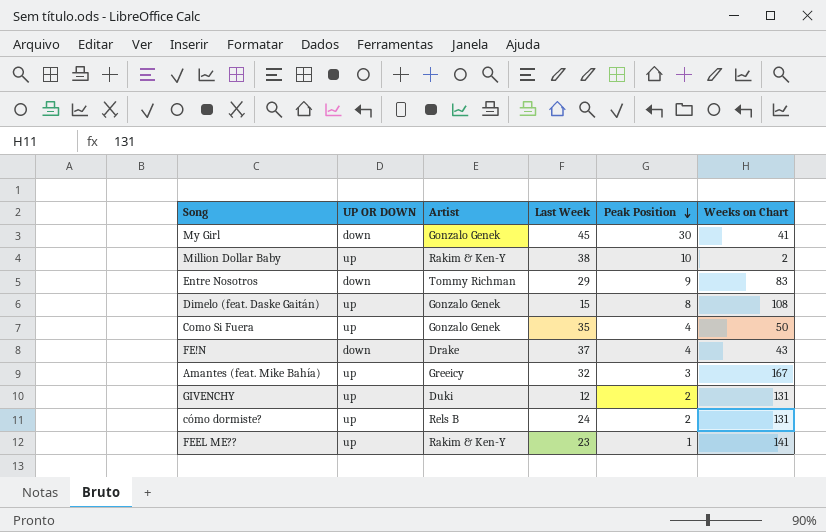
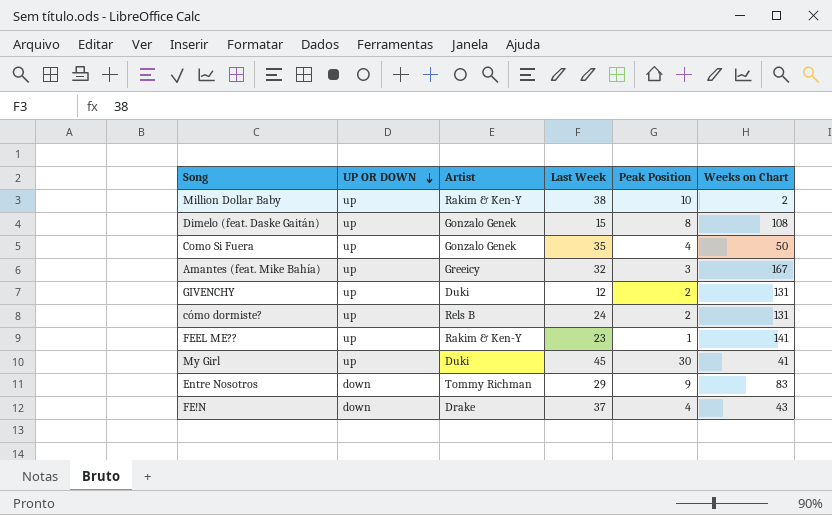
row order: Peak Position descending -> UP OR DOWN descending
My Girl | UP OR DOWN: down -> up
My Girl | Artist: Gonzalo Genek -> Duki

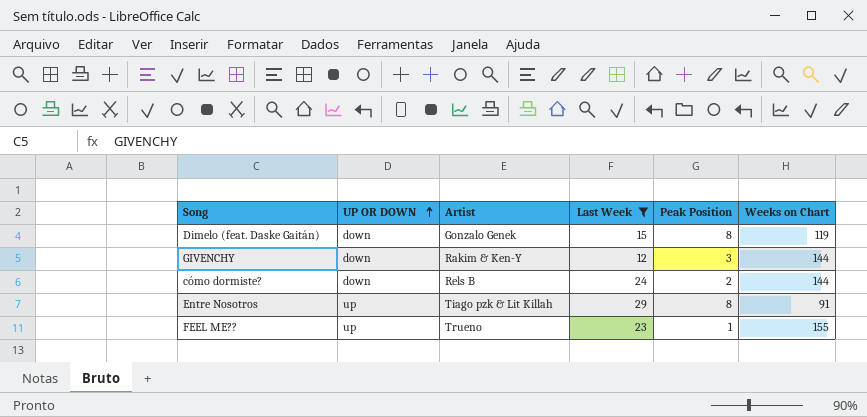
filter: none -> Last Week <= 29
row order: UP OR DOWN descending -> UP OR DOWN ascending
Dimelo (feat. Daske Gaitán) | UP OR DOWN: up -> down
Dimelo (feat. Daske Gaitán) | Weeks on Chart: 108 -> 119
GIVENCHY | UP OR DOWN: up -> down
GIVENCHY | Artist: Duki -> Rakim & Ken-Y
GIVENCHY | Peak Position: 2 -> 3
GIVENCHY | Weeks on Chart: 131 -> 144
cómo dormiste? | UP OR DOWN: up -> down
cómo dormiste? | Weeks on Chart: 131 -> 144
Entre Nosotros | UP OR DOWN: down -> up
Entre Nosotros | Artist: Tommy Richman -> Tiago pzk & Lit Killah
Entre Nosotros | Peak Position: 9 -> 8
Entre Nosotros | Weeks on Chart: 83 -> 91
FEEL ME?? | Artist: Rakim & Ken-Y -> Trueno
FEEL ME?? | Weeks on Chart: 141 -> 155

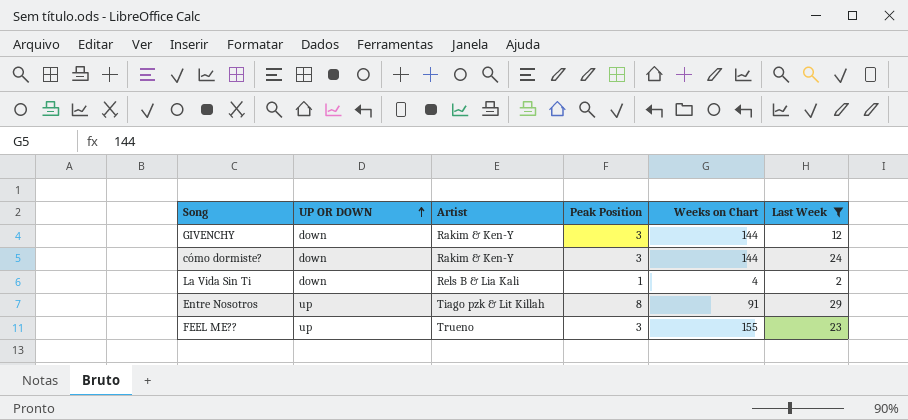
column Last Week | position: 4 -> 6
row Dimelo (feat. Daske Gaitán): down | Gonzalo Genek | 15 | 8 | 119 -> none
cómo dormiste? | Artist: Rels B -> Rakim & Ken-Y
cómo dormiste? | Peak Position: 2 -> 3
row La Vida Sin Ti: none -> down | Rels B & Lia Kali | 1 | 4 | 2
FEEL ME?? | Peak Position: 1 -> 3

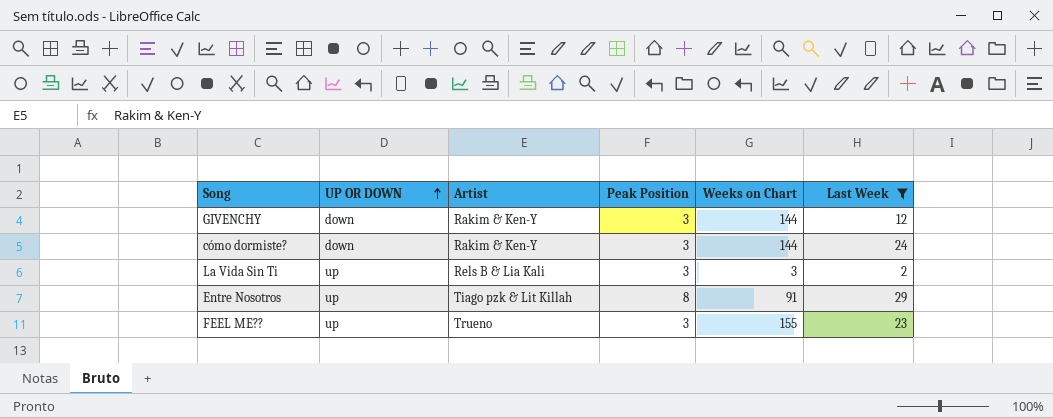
La Vida Sin Ti | UP OR DOWN: down -> up
La Vida Sin Ti | Peak Position: 1 -> 3
La Vida Sin Ti | Weeks on Chart: 4 -> 3

